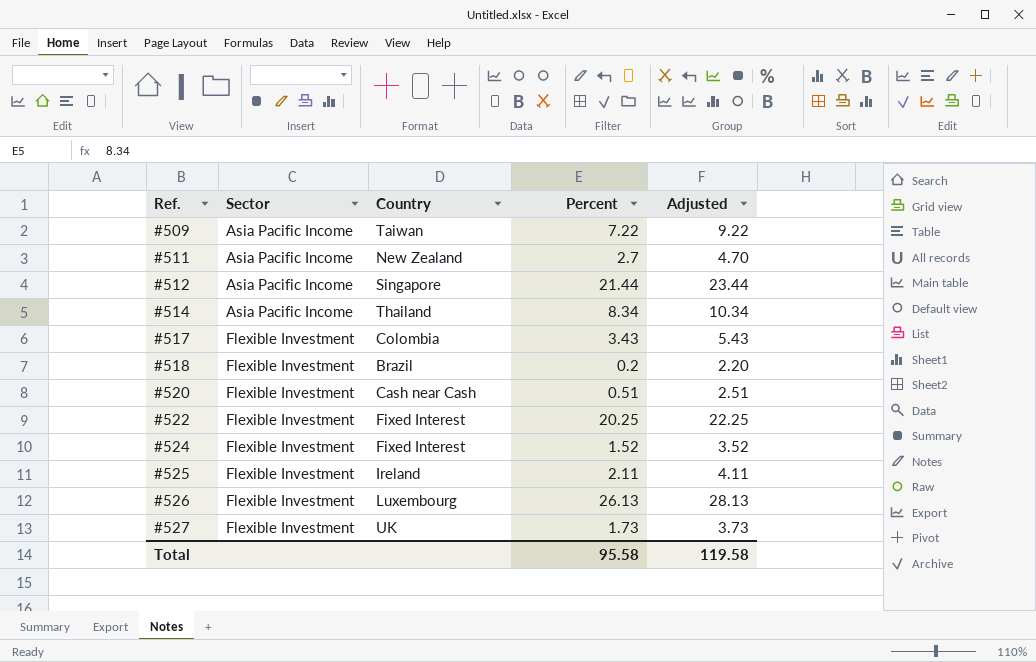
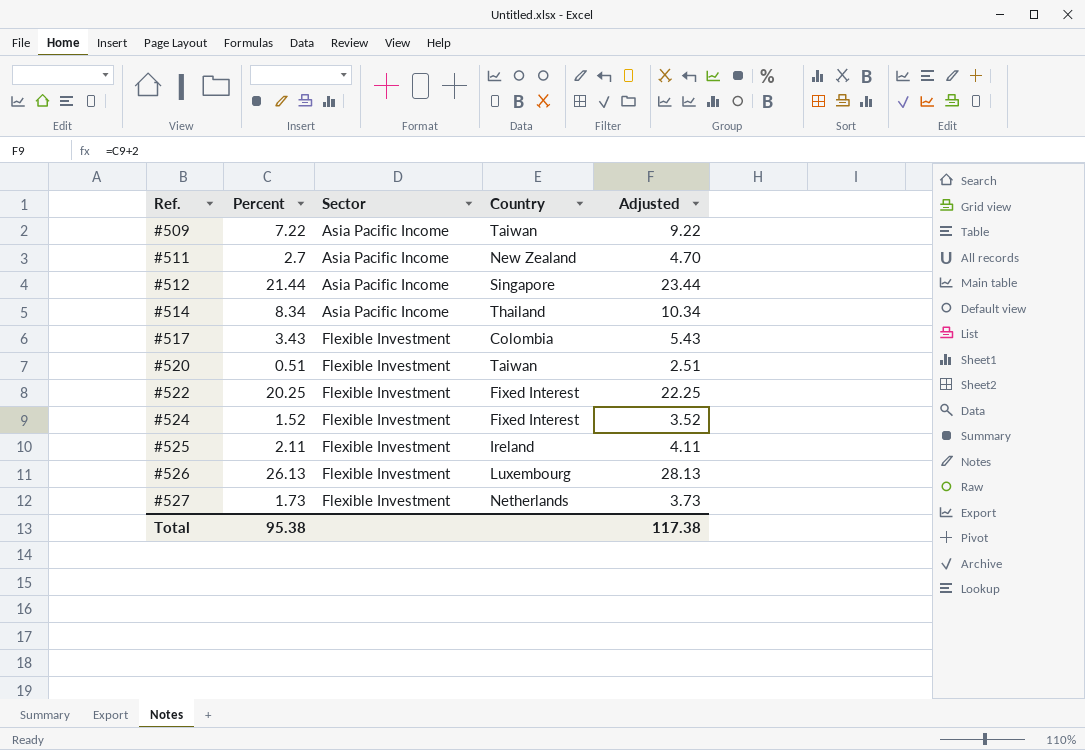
column Percent | position: 4 -> 2
row #518: Flexible Investment | Brazil | 0.2 | 2.20 -> none
#520 | Country: Cash near Cash -> Taiwan
#527 | Country: UK -> Netherlands
Total | Percent: 95.58 -> 95.38
Total | Adjusted: 119.58 -> 117.38

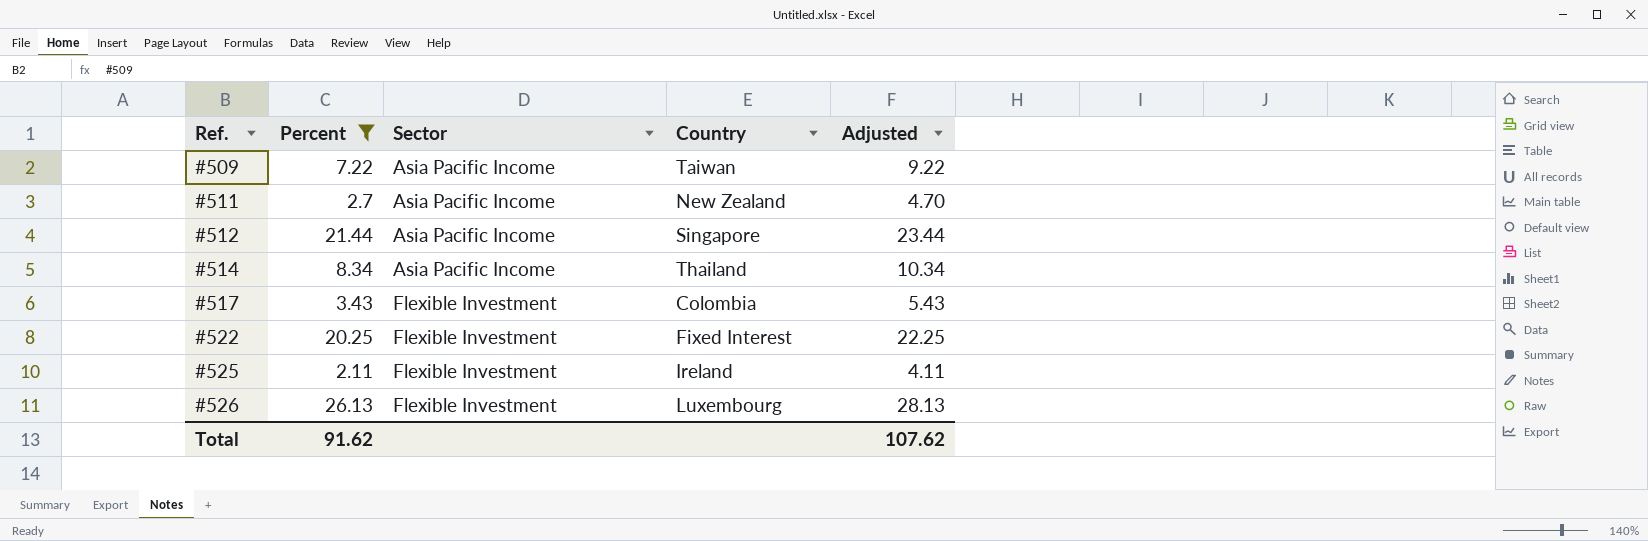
filter: none -> Percent >= 2.11
Total | Percent: 95.38 -> 91.62
Total | Adjusted: 117.38 -> 107.62

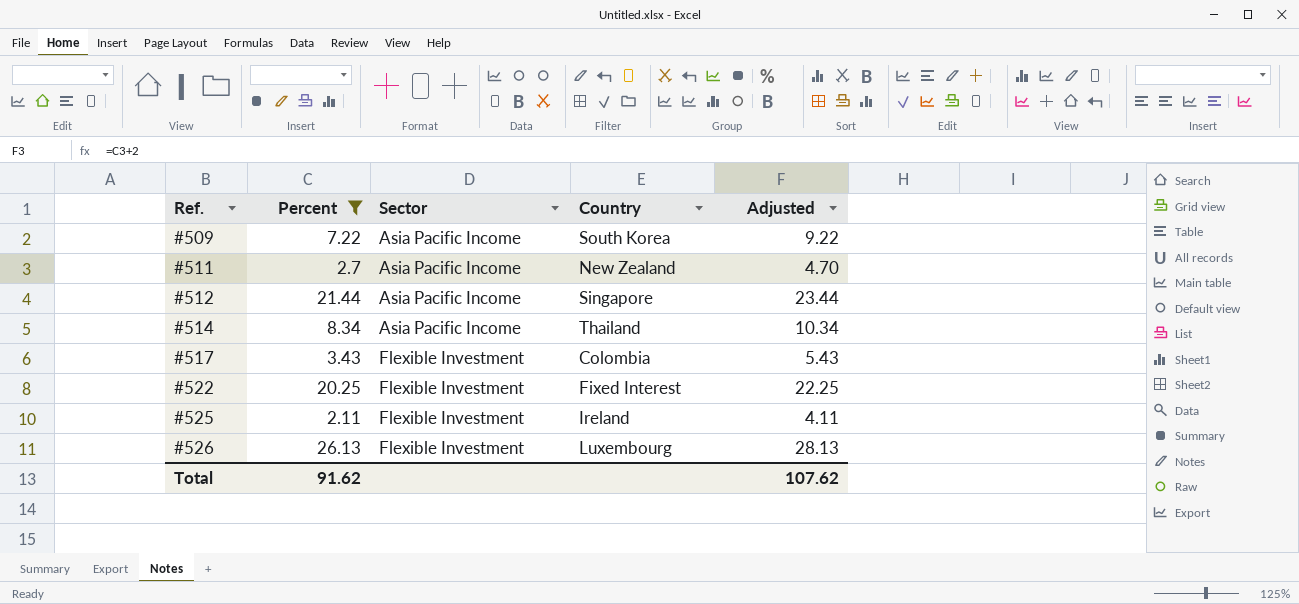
#509 | Country: Taiwan -> South Korea

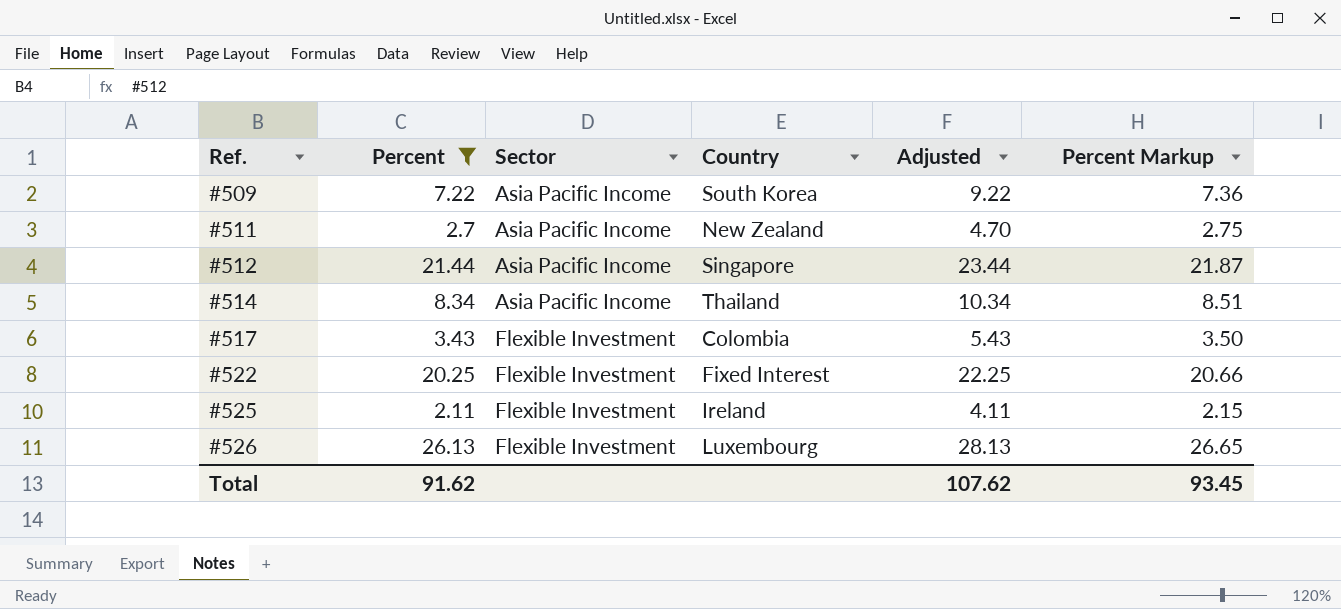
column Percent Markup | formula: none -> [Percent] * 1.02

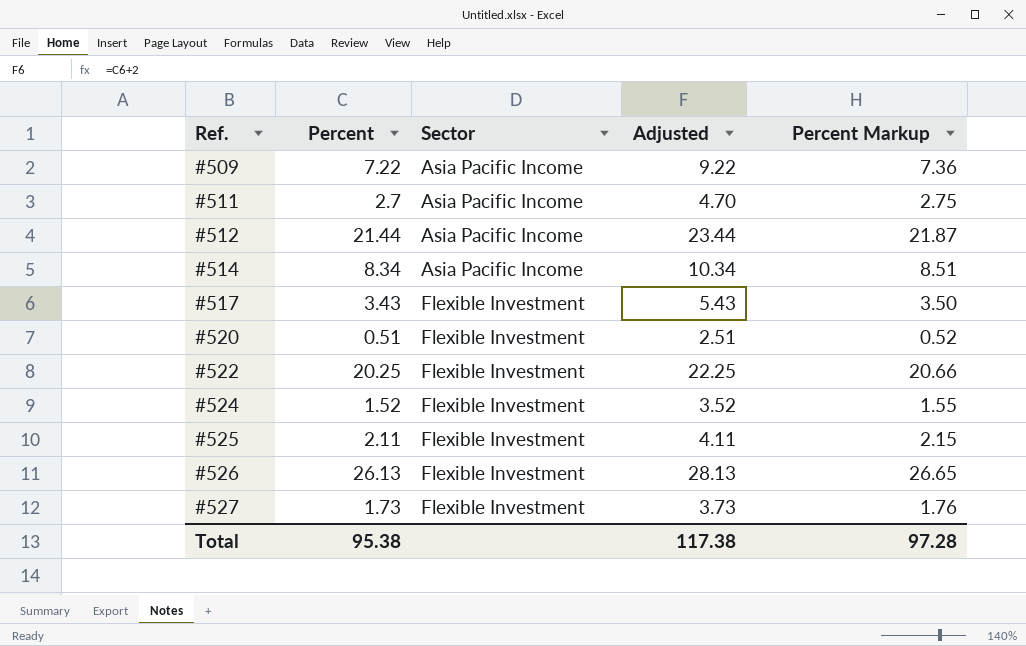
filter: Percent >= 2.11 -> none
column Country | position: 4 -> none
Total | Percent: 91.62 -> 95.38
Total | Adjusted: 107.62 -> 117.38
Total | Percent Markup: 93.45 -> 97.28

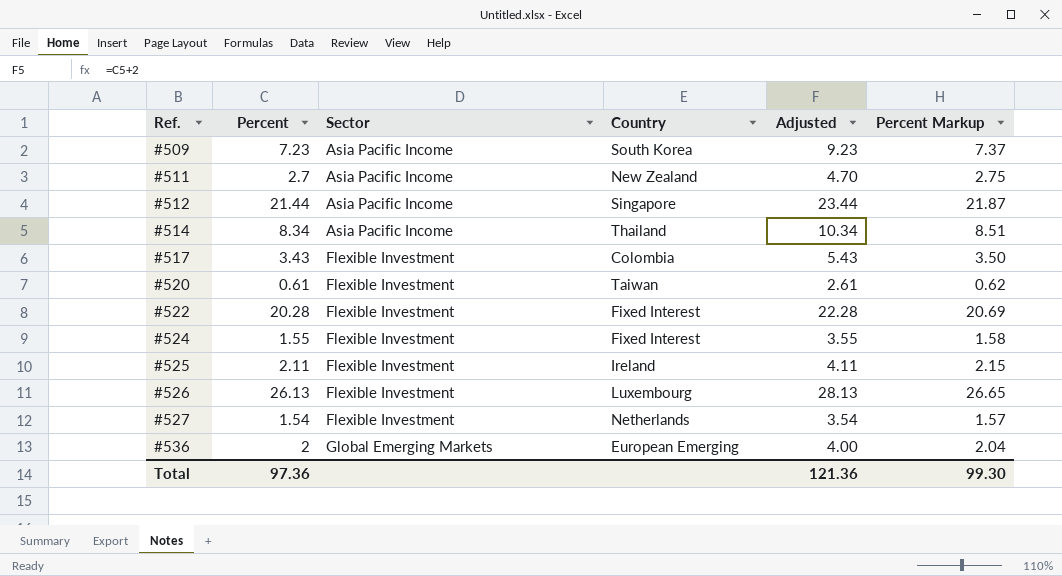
column Country | position: none -> 4
#509 | Percent: 7.22 -> 7.23
#509 | Adjusted: 9.22 -> 9.23
#509 | Percent Markup: 7.36 -> 7.37
#520 | Percent: 0.51 -> 0.61
#520 | Adjusted: 2.51 -> 2.61
#520 | Percent Markup: 0.52 -> 0.62
#522 | Percent: 20.25 -> 20.28
#522 | Adjusted: 22.25 -> 22.28
#522 | Percent Markup: 20.66 -> 20.69
#524 | Percent: 1.52 -> 1.55
#524 | Adjusted: 3.52 -> 3.55
#524 | Percent Markup: 1.55 -> 1.58
#527 | Percent: 1.73 -> 1.54
#527 | Adjusted: 3.73 -> 3.54
#527 | Percent Markup: 1.76 -> 1.57
row #536: none -> 2 | Global Emerging Markets | European Emerging | 4.00 | 2.04
Total | Percent: 95.38 -> 97.36
Total | Adjusted: 117.38 -> 121.36
Total | Percent Markup: 97.28 -> 99.30

